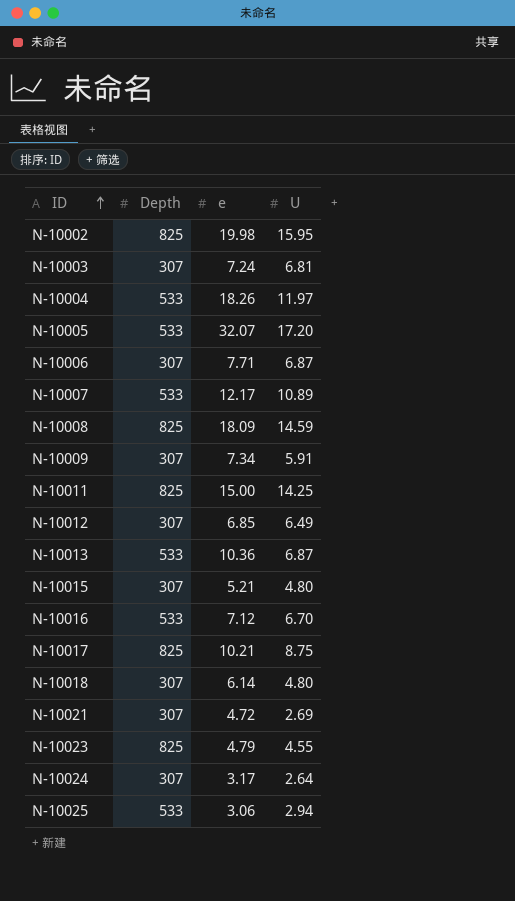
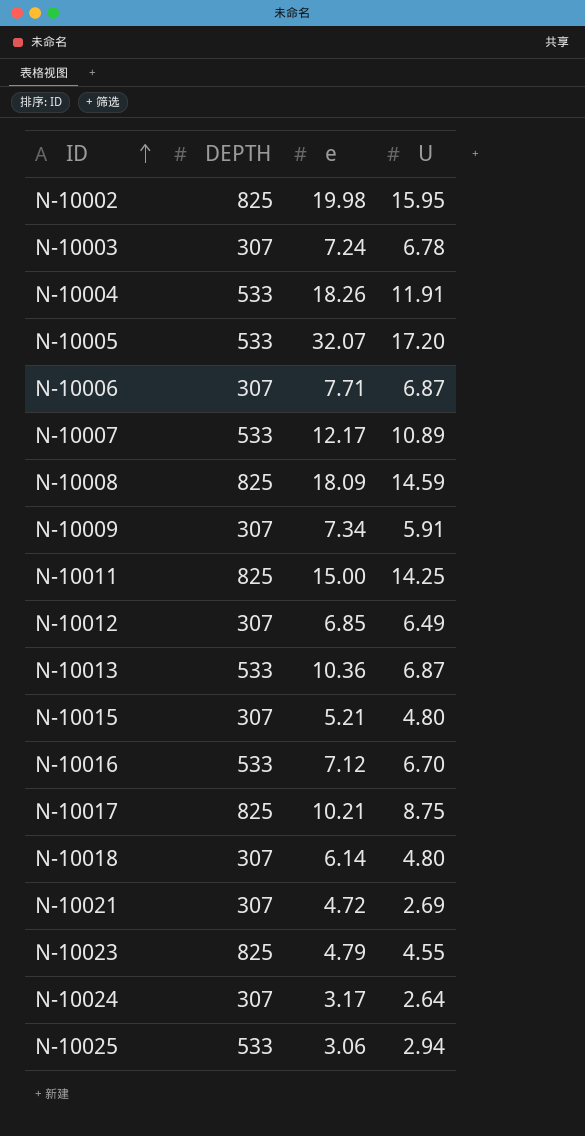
column name: Depth -> DEPTH
N-10003 | U: 6.81 -> 6.78
N-10004 | U: 11.97 -> 11.91

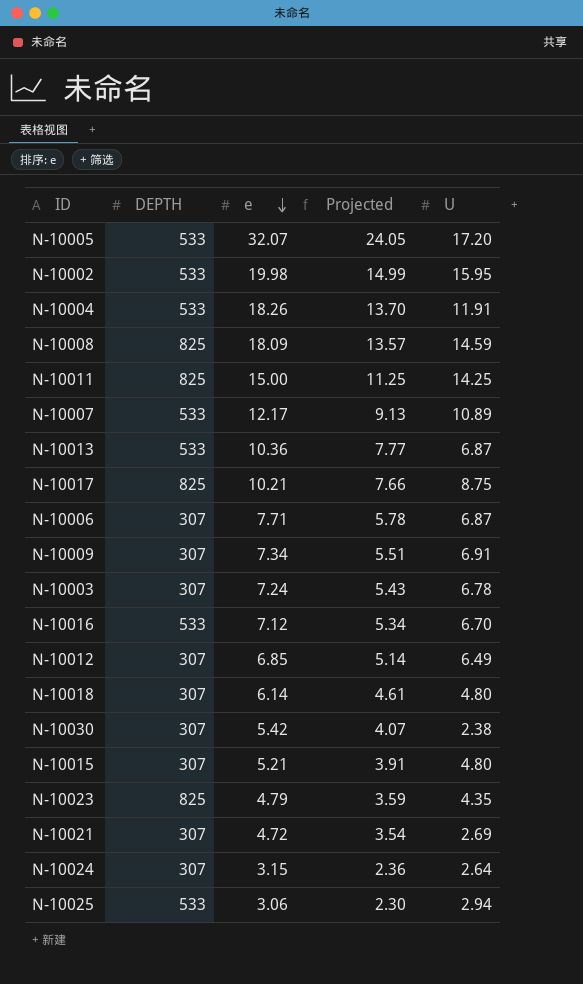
row order: ID ascending -> e descending
column Projected | formula: none -> [e] * 0.75
N-10002 | DEPTH: 825 -> 533
N-10009 | U: 5.91 -> 6.91
row N-10030: none -> 307 | 5.42 | 4.07 | 2.38
N-10023 | U: 4.55 -> 4.35
N-10024 | e: 3.17 -> 3.15

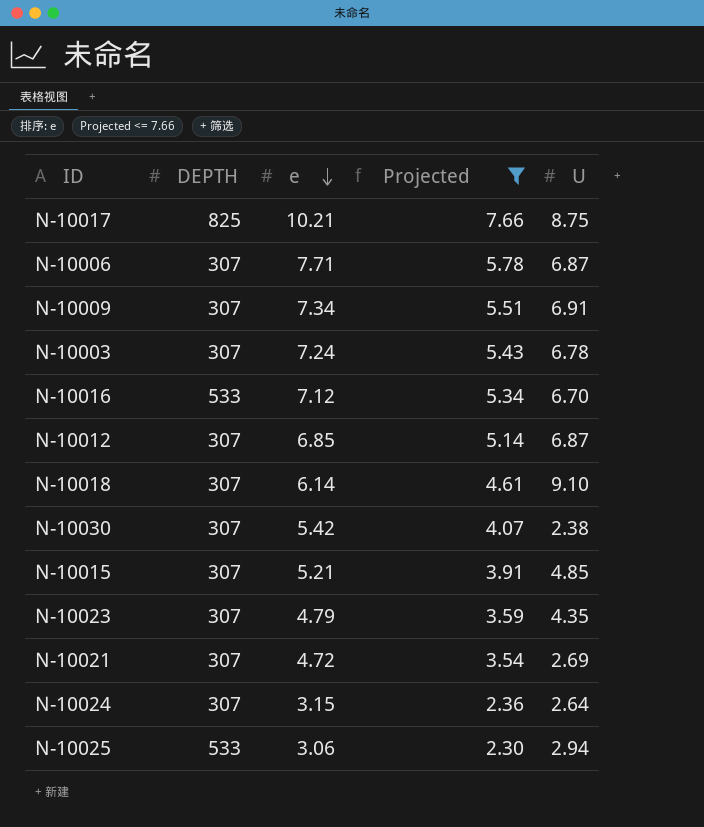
filter: none -> Projected <= 7.66
N-10012 | U: 6.49 -> 6.87
N-10018 | U: 4.80 -> 9.10
N-10015 | U: 4.80 -> 4.85
N-10023 | DEPTH: 825 -> 307

